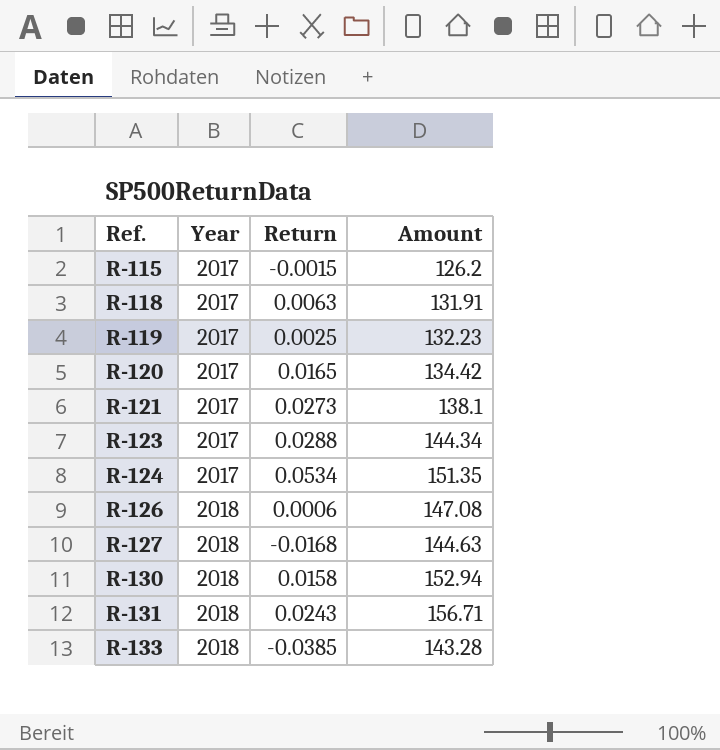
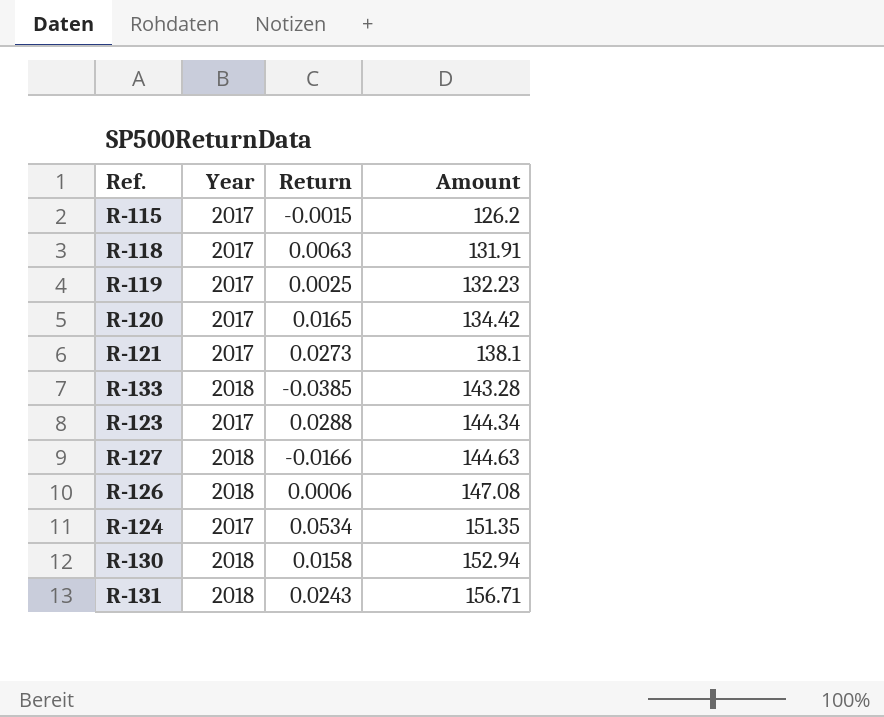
row order: Ref. ascending -> Amount ascending
R-127 | Return: -0.0168 -> -0.0166

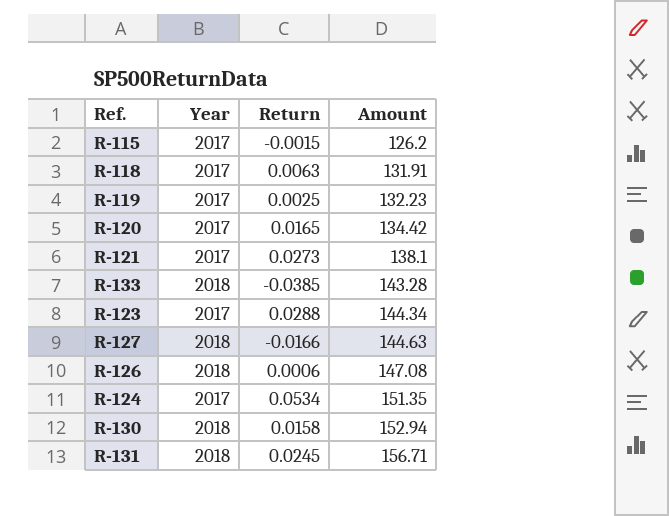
R-131 | Return: 0.0243 -> 0.0245

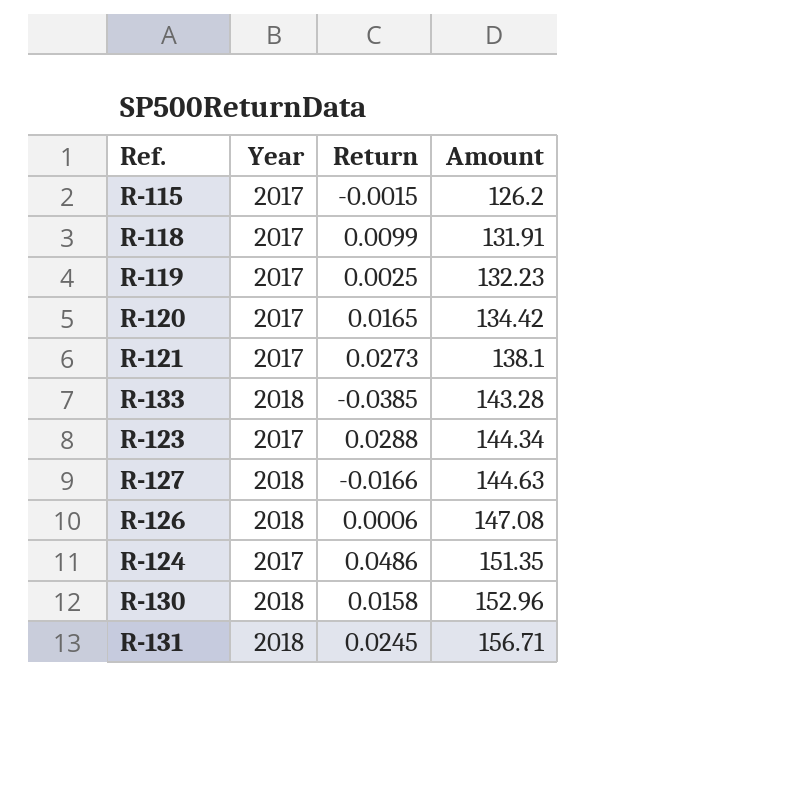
R-118 | Return: 0.0063 -> 0.0099
R-124 | Return: 0.0534 -> 0.0486
R-130 | Amount: 152.94 -> 152.96

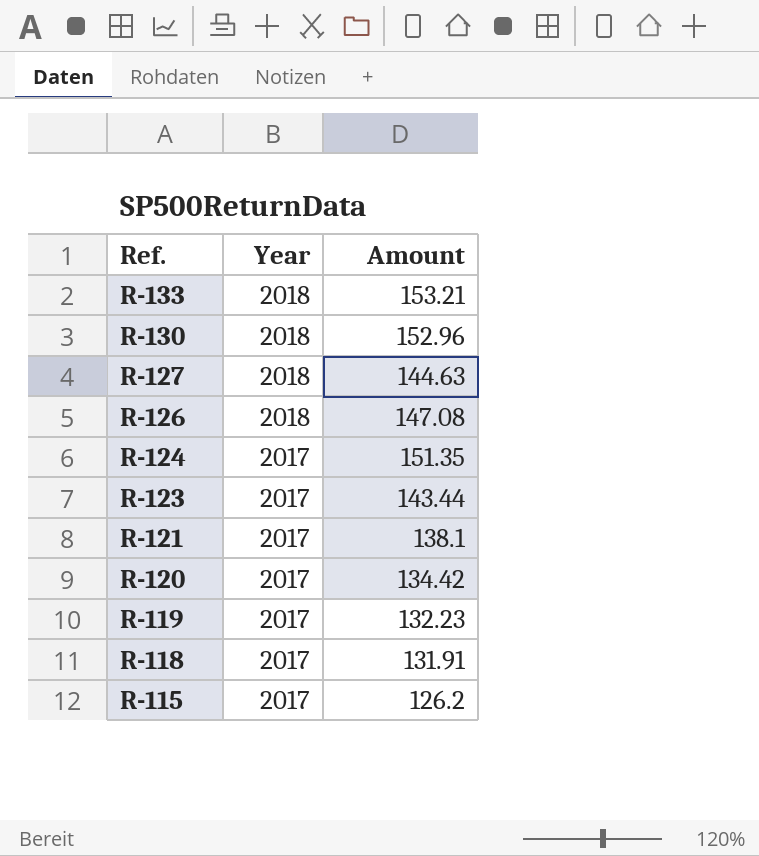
row order: Amount ascending -> Ref. descending
column Return | position: 3 -> none
row R-131: 2018 | 0.0245 | 156.71 -> none
R-133 | Amount: 143.28 -> 153.21
R-123 | Amount: 144.34 -> 143.44

